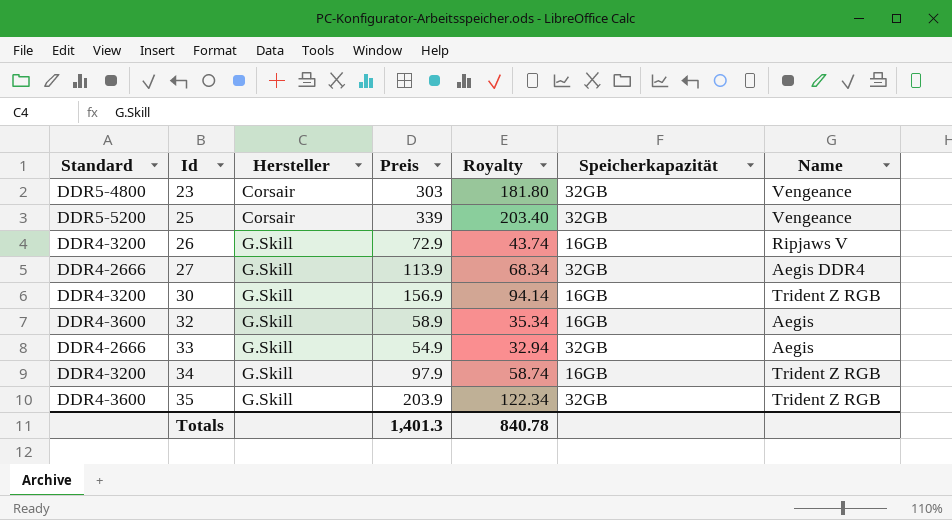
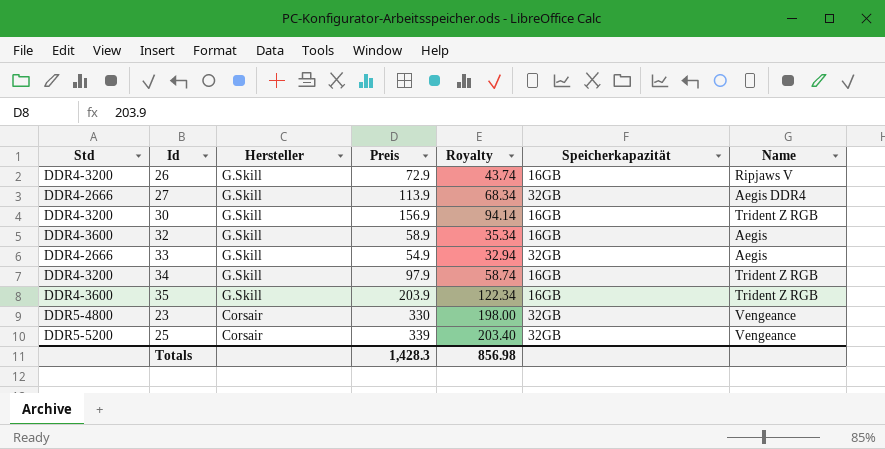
row order: Id ascending -> Hersteller descending
column name: Standard -> Std
35 | Speicherkapazität: 32GB -> 16GB
23 | Preis: 303 -> 330
23 | Royalty: 181.80 -> 198.00
Totals | Preis: 1,401.3 -> 1,428.3
Totals | Royalty: 840.78 -> 856.98

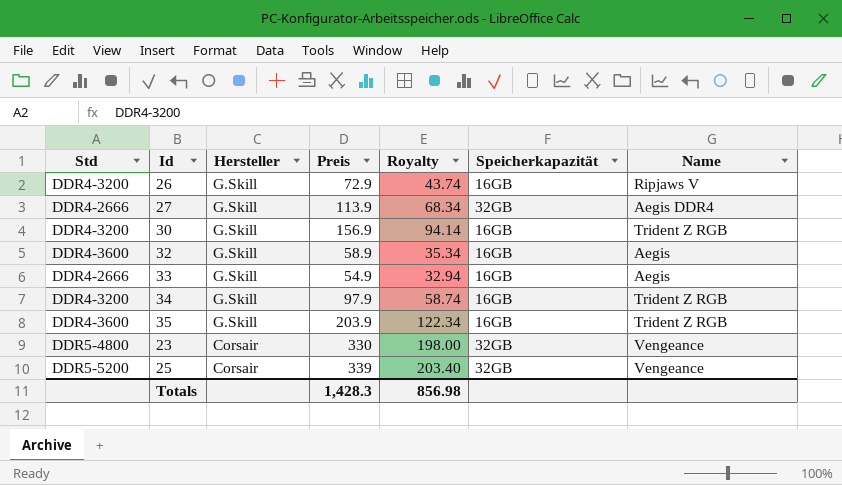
33 | Speicherkapazität: 32GB -> 16GB

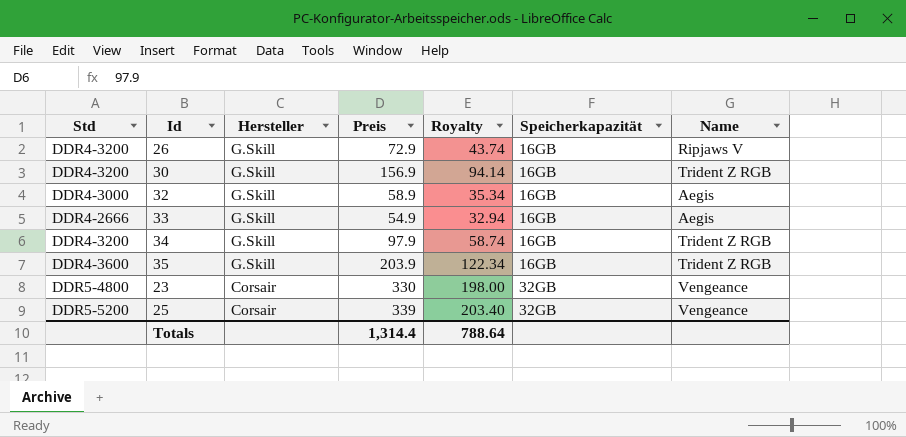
row 27: DDR4-2666 | G.Skill | 113.9 | 68.34 | 32GB | Aegis DDR4 -> none
32 | Std: DDR4-3600 -> DDR4-3000
Totals | Preis: 1,428.3 -> 1,314.4
Totals | Royalty: 856.98 -> 788.64

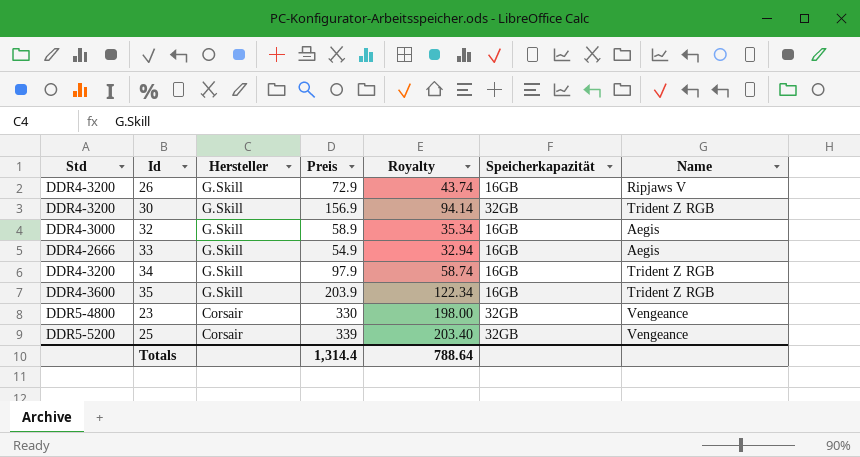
30 | Speicherkapazität: 16GB -> 32GB

